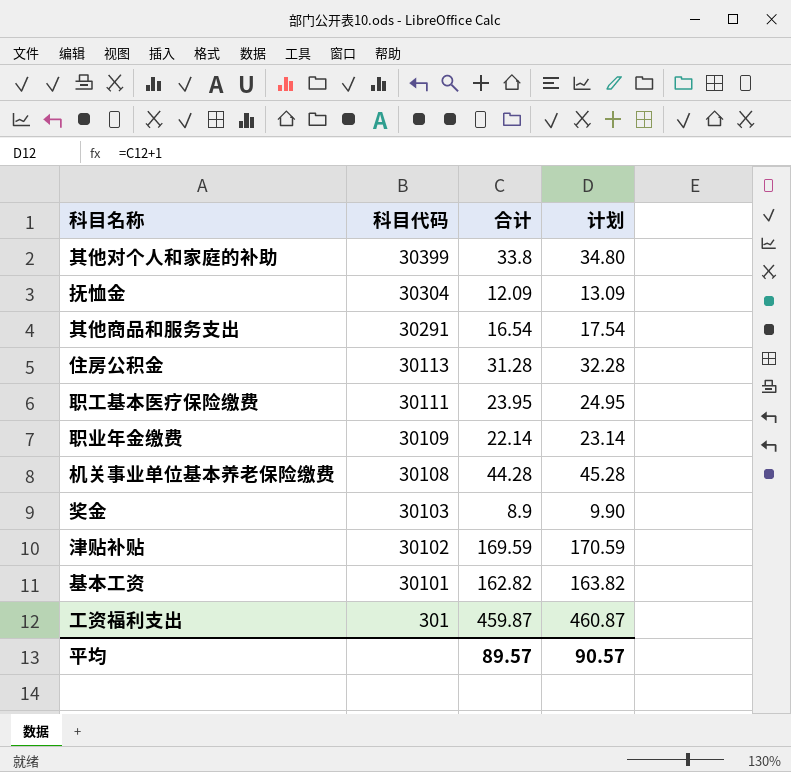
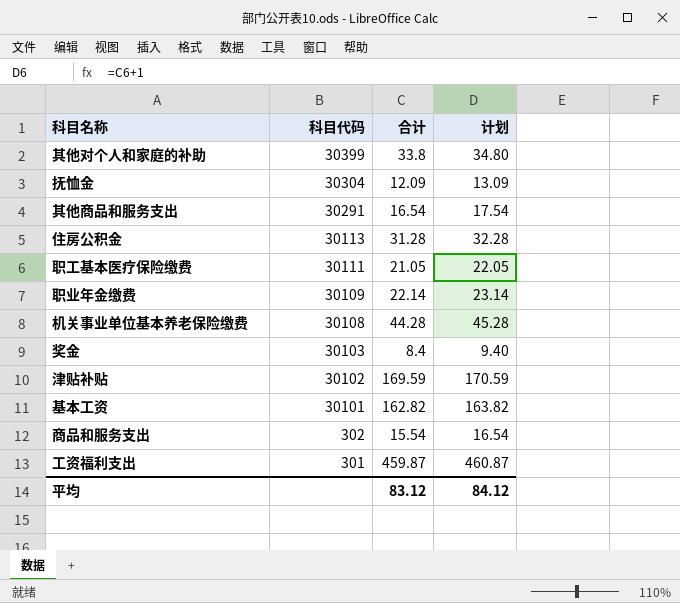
职工基本医疗保险缴费 | 合计: 23.95 -> 21.05
职工基本医疗保险缴费 | 计划: 24.95 -> 22.05
奖金 | 合计: 8.9 -> 8.4
奖金 | 计划: 9.90 -> 9.40
row 商品和服务支出: none -> 302 | 15.54 | 16.54
平均 | 合计: 89.57 -> 83.12
平均 | 计划: 90.57 -> 84.12

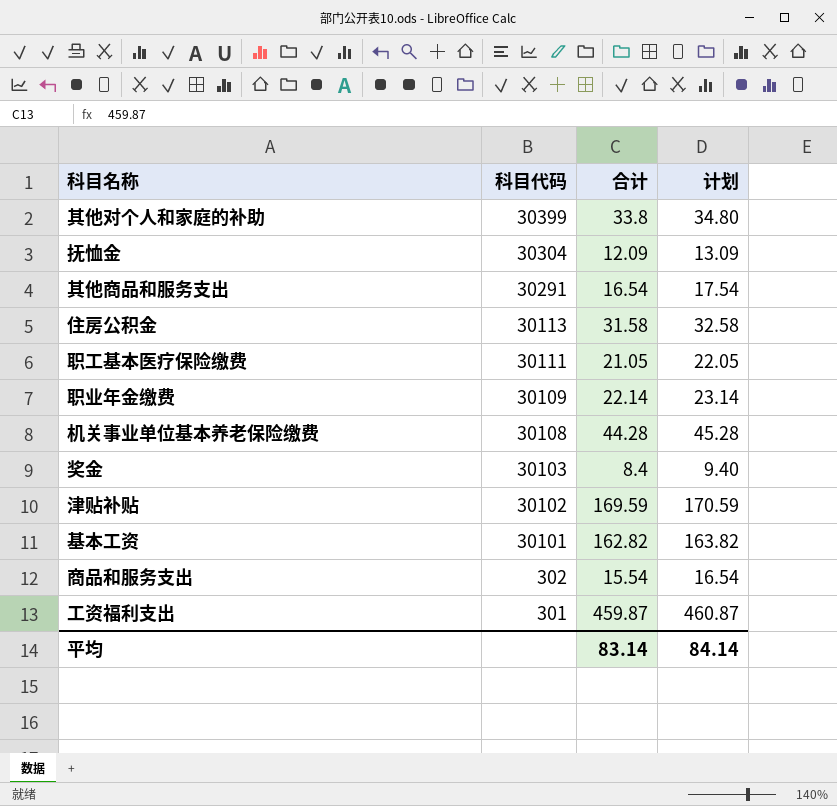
住房公积金 | 合计: 31.28 -> 31.58
住房公积金 | 计划: 32.28 -> 32.58
平均 | 合计: 83.12 -> 83.14
平均 | 计划: 84.12 -> 84.14

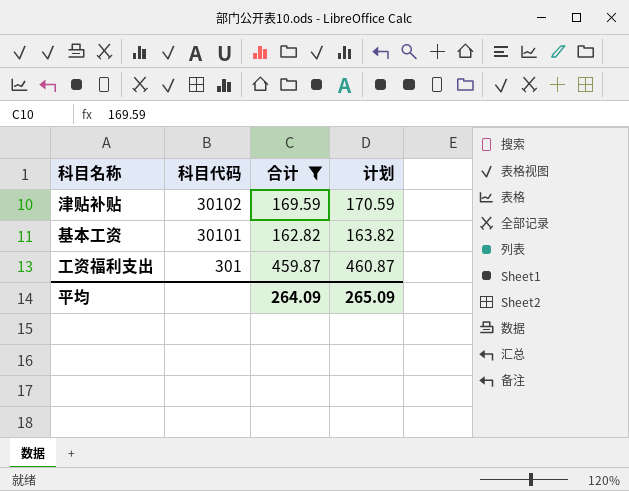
filter: none -> 合计 >= 162.82
平均 | 合计: 83.14 -> 264.09
平均 | 计划: 84.14 -> 265.09

